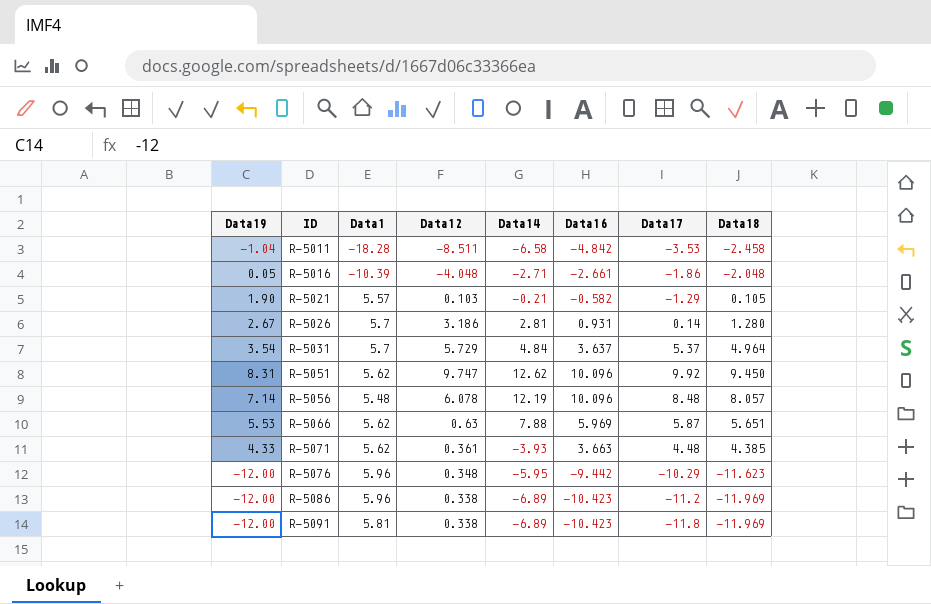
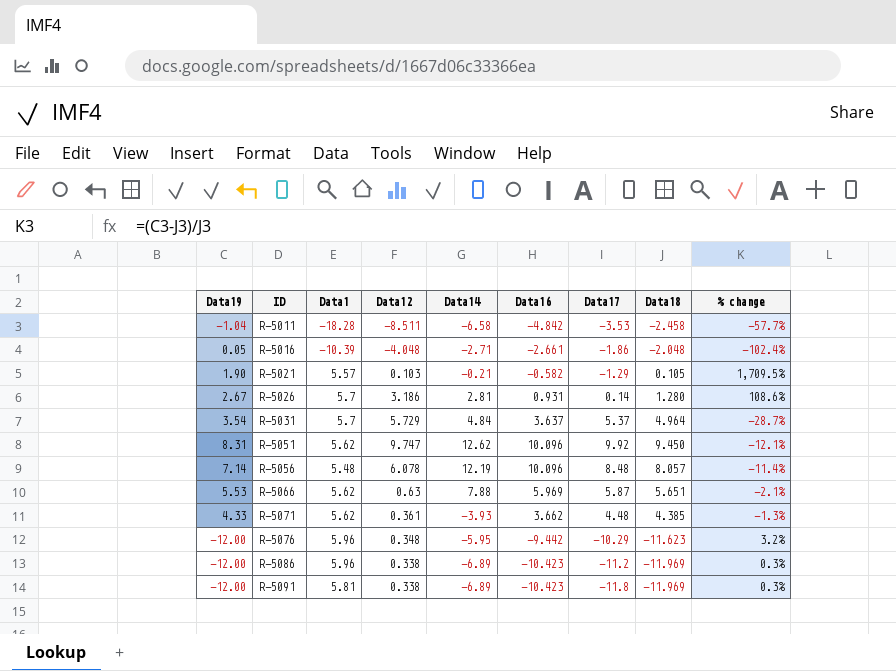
column % change | formula: none -> ([Data19] - [Data18]) / [Data18]
R-5071 | Data16: 3.663 -> 3.662

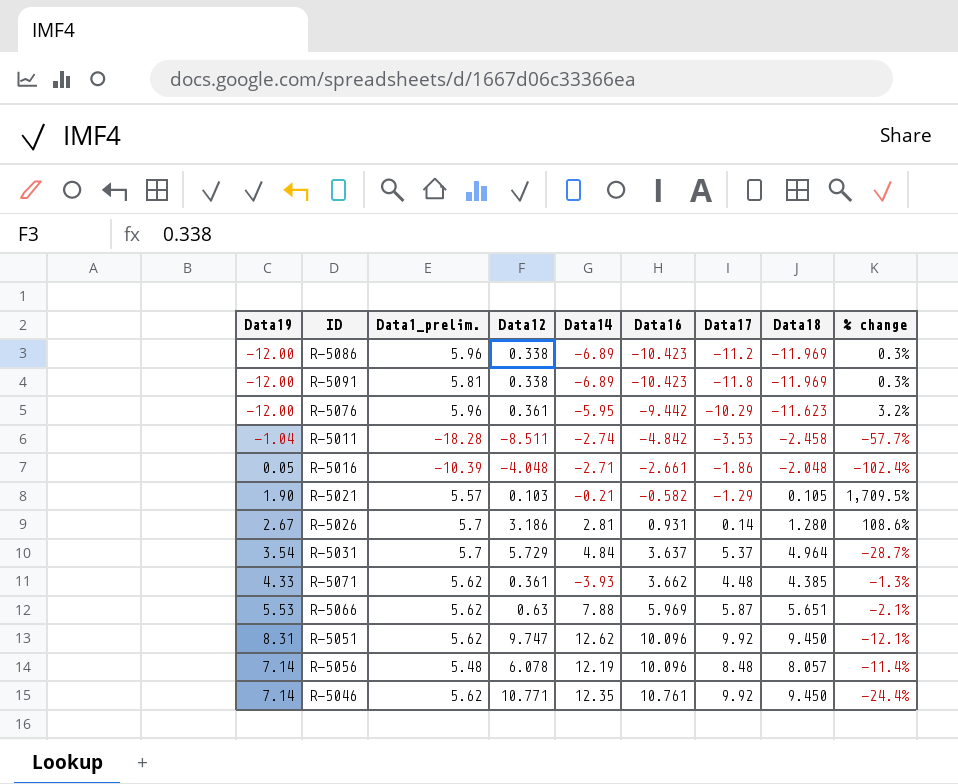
row order: ID ascending -> Data16 ascending
column name: Data1 -> Data1_prelim.
R-5076 | Data12: 0.348 -> 0.361
R-5011 | Data14: -6.58 -> -2.74
row R-5046: none -> 7.14 | 5.62 | 10.771 | 12.35 | 10.761 | 9.92 | 9.450 | -24.4%

